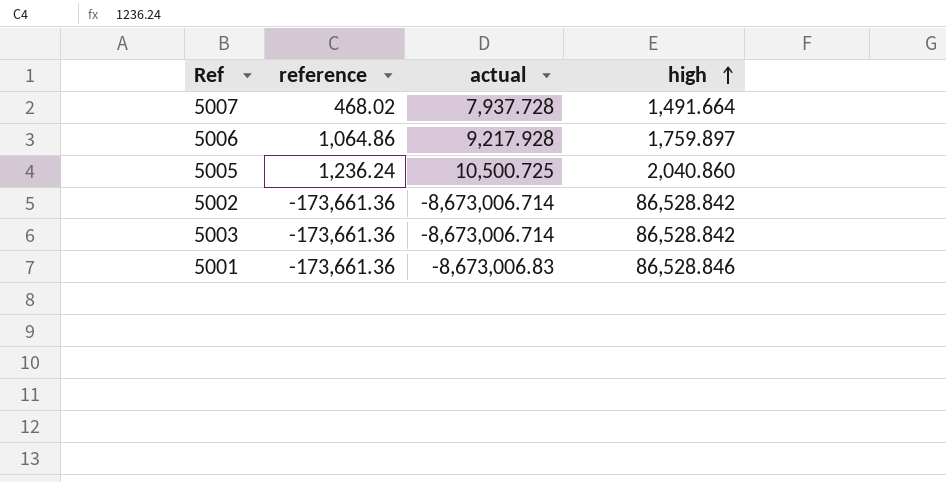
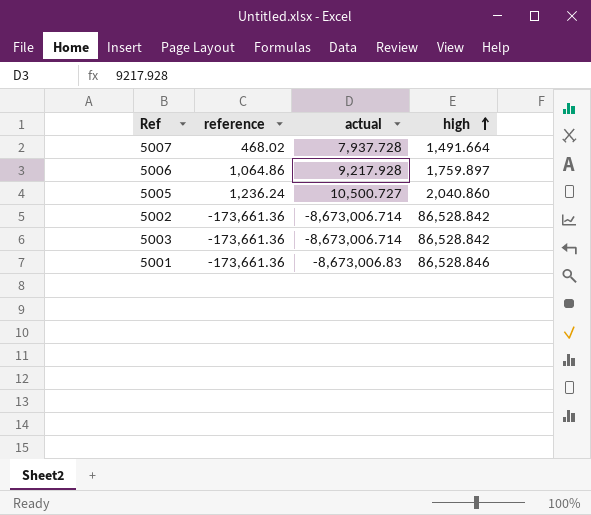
5005 | actual: 10,500.725 -> 10,500.727

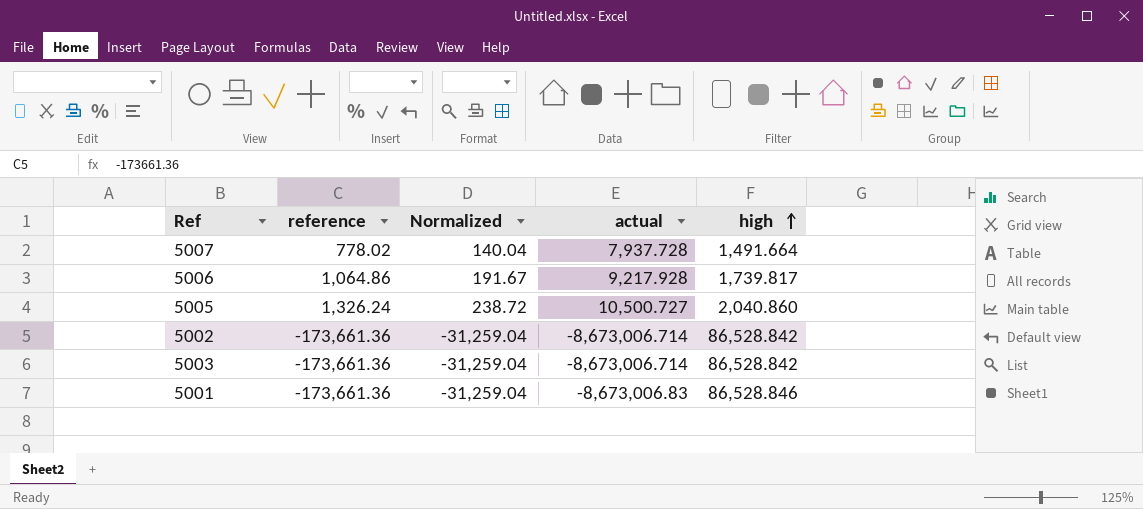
column Normalized | formula: none -> [reference] * 0.18
5007 | reference: 468.02 -> 778.02
5006 | high: 1,759.897 -> 1,739.817
5005 | reference: 1,236.24 -> 1,326.24

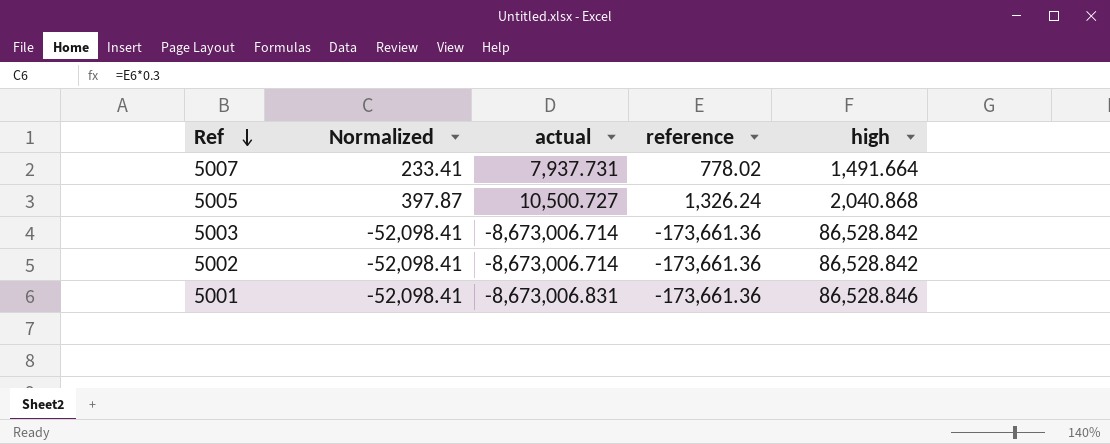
row order: high ascending -> Ref descending
column Normalized | formula: [reference] * 0.18 -> [reference] * 0.3
column reference | position: 2 -> 4
row 5006: 1,064.86 | 191.67 | 9,217.928 | 1,739.817 -> none
5007 | actual: 7,937.728 -> 7,937.731
5005 | high: 2,040.860 -> 2,040.868
5001 | actual: -8,673,006.83 -> -8,673,006.831

